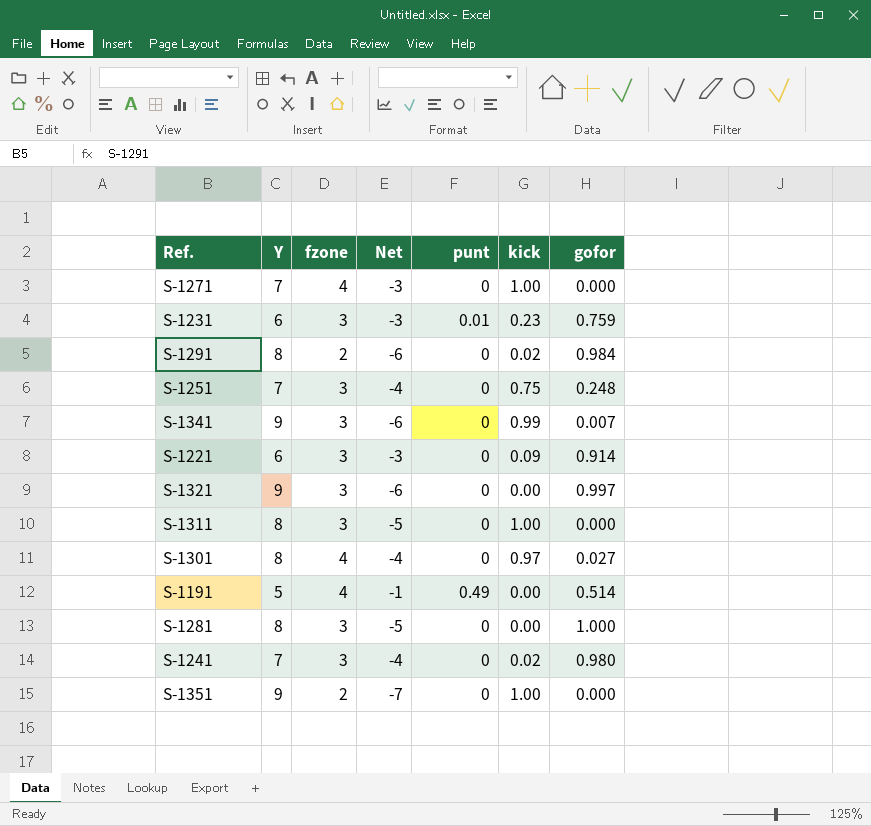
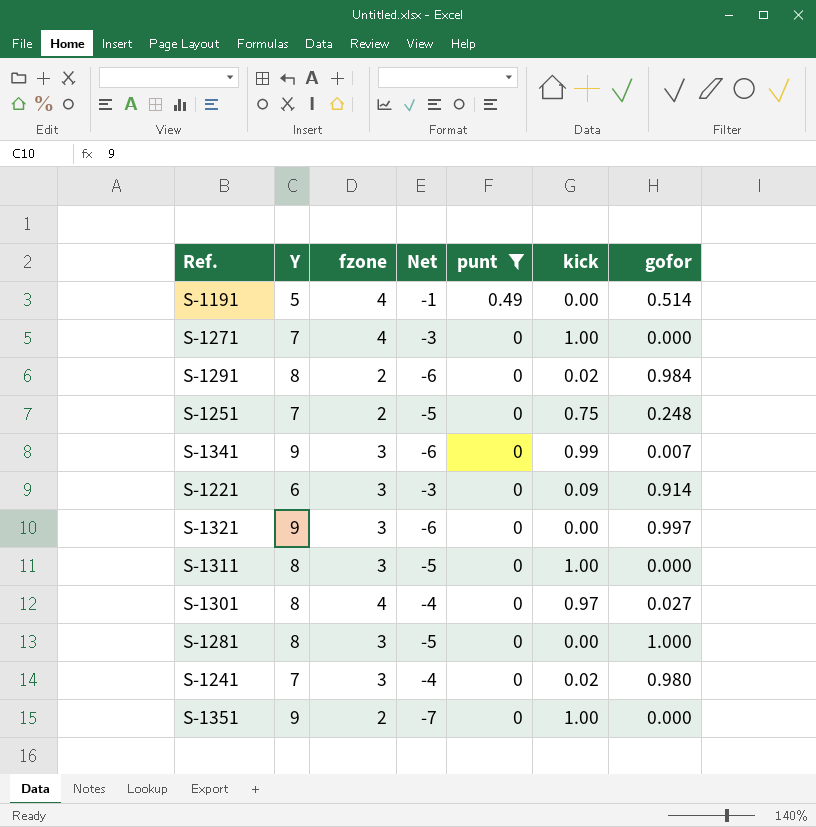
filter: none -> punt != 0.01
row order: none -> punt descending
S-1251 | fzone: 3 -> 2
S-1251 | Net: -4 -> -5

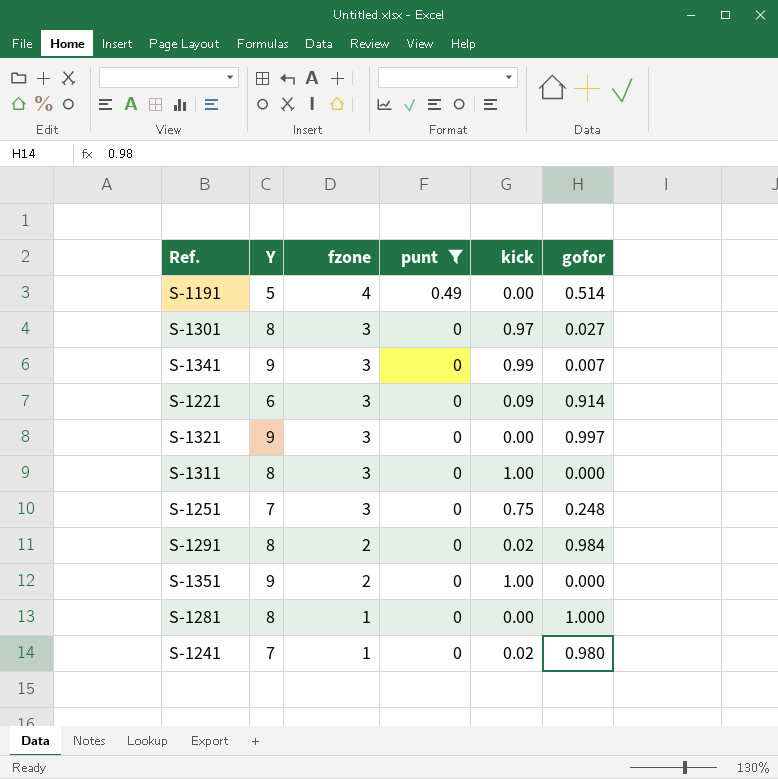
row order: punt descending -> fzone descending
column Net | formula: [fzone] - [Y] -> none
row S-1271: 7 | 4 | -3 | 0 | 1.00 | 0.000 -> none
S-1301 | fzone: 4 -> 3
S-1251 | fzone: 2 -> 3
S-1281 | fzone: 3 -> 1
S-1241 | fzone: 3 -> 1

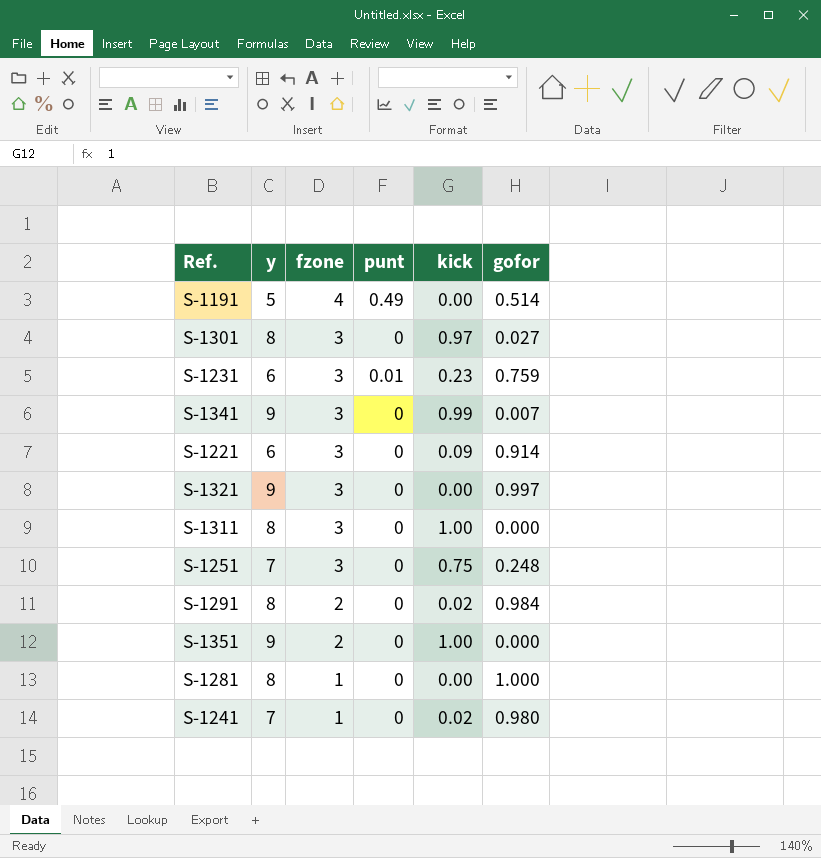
filter: punt != 0.01 -> none
column name: Y -> y

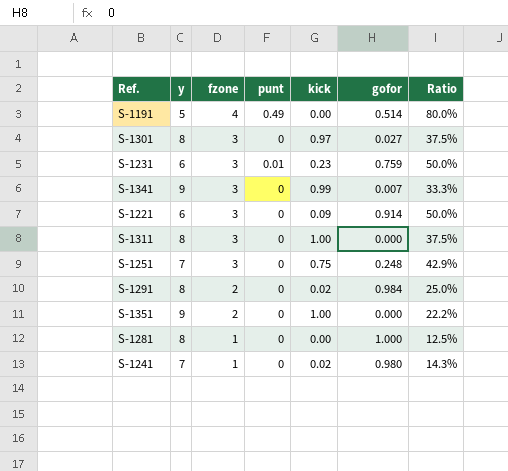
column Ratio | formula: none -> [fzone] / [y]
row S-1321: 9 | 3 | 0 | 0.00 | 0.997 -> none

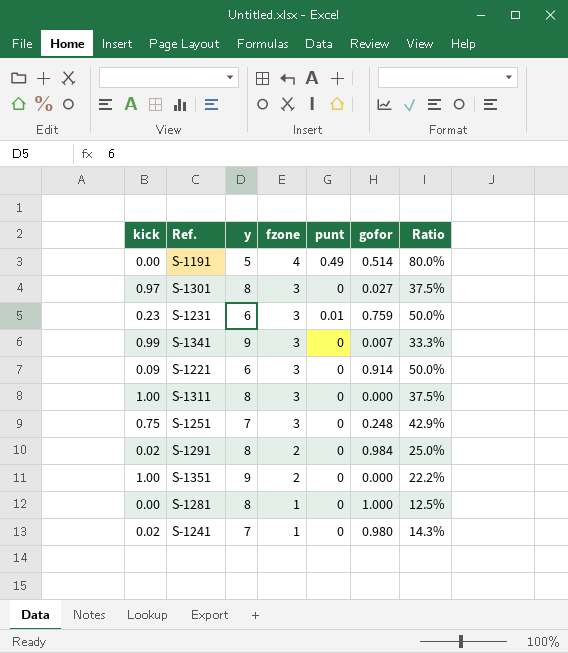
column kick | position: 5 -> 1

